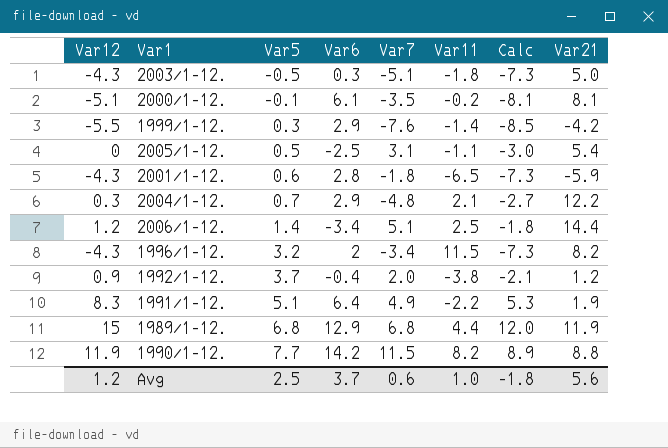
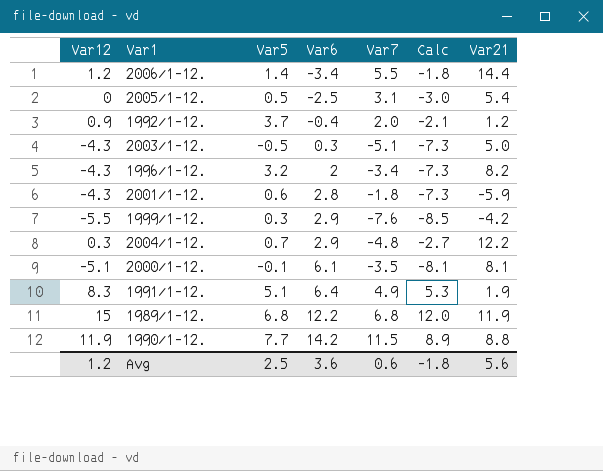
row order: Var5 ascending -> Var6 ascending
column Var11 | position: 6 -> none
2006/1-12. | Var7: 5.1 -> 5.5
1989/1-12. | Var6: 12.9 -> 12.2
Avg | Var6: 3.7 -> 3.6

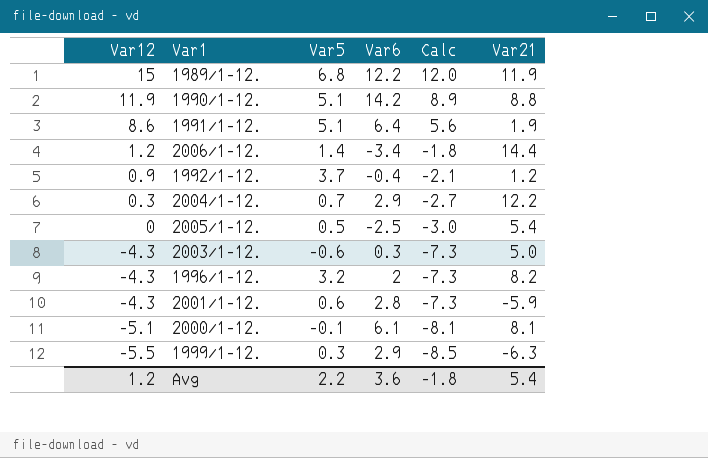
row order: Var6 ascending -> Var12 descending
column Var7 | position: 5 -> none
1990/1-12. | Var5: 7.7 -> 5.1
1991/1-12. | Var12: 8.3 -> 8.6
1991/1-12. | Calc: 5.3 -> 5.6
2003/1-12. | Var5: -0.5 -> -0.6
1999/1-12. | Var21: -4.2 -> -6.3
Avg | Var5: 2.5 -> 2.2
Avg | Var21: 5.6 -> 5.4

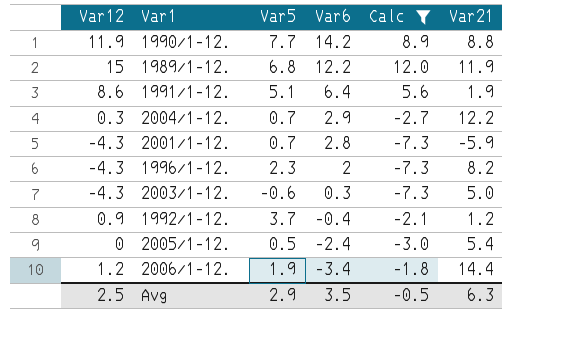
filter: none -> Calc >= -7.3
row order: Var12 descending -> Var6 descending
1990/1-12. | Var5: 5.1 -> 7.7
2001/1-12. | Var5: 0.6 -> 0.7
1996/1-12. | Var5: 3.2 -> 2.3
2005/1-12. | Var6: -2.5 -> -2.4
2006/1-12. | Var5: 1.4 -> 1.9
Avg | Var12: 1.2 -> 2.5
Avg | Var5: 2.2 -> 2.9
Avg | Var6: 3.6 -> 3.5
Avg | Calc: -1.8 -> -0.5
Avg | Var21: 5.4 -> 6.3

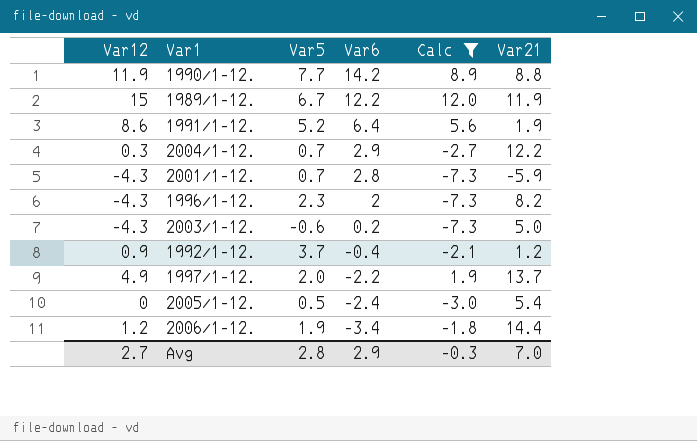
1989/1-12. | Var5: 6.8 -> 6.7
1991/1-12. | Var5: 5.1 -> 5.2
2003/1-12. | Var6: 0.3 -> 0.2
row 1997/1-12.: none -> 4.9 | 2.0 | -2.2 | 1.9 | 13.7
Avg | Var12: 2.5 -> 2.7
Avg | Var5: 2.9 -> 2.8
Avg | Var6: 3.5 -> 2.9
Avg | Calc: -0.5 -> -0.3
Avg | Var21: 6.3 -> 7.0

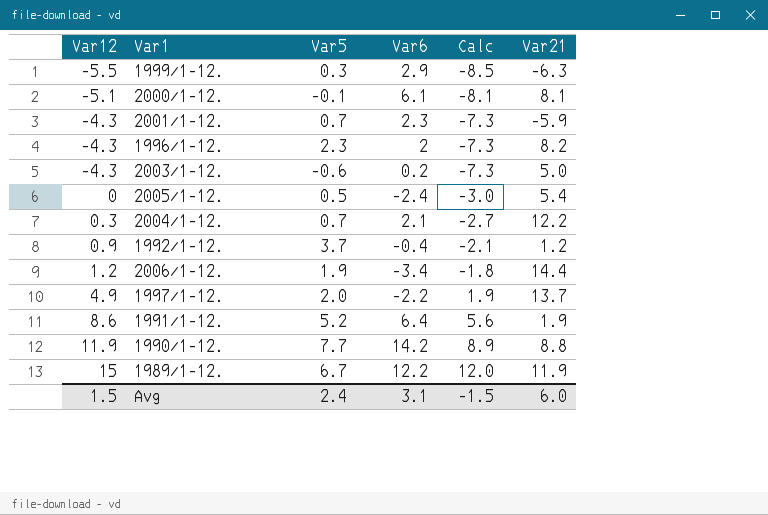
filter: Calc >= -7.3 -> none
row order: Var6 descending -> Var12 ascending
2001/1-12. | Var6: 2.8 -> 2.3
2004/1-12. | Var6: 2.9 -> 2.1
Avg | Var12: 2.7 -> 1.5
Avg | Var5: 2.8 -> 2.4
Avg | Var6: 2.9 -> 3.1
Avg | Calc: -0.3 -> -1.5
Avg | Var21: 7.0 -> 6.0

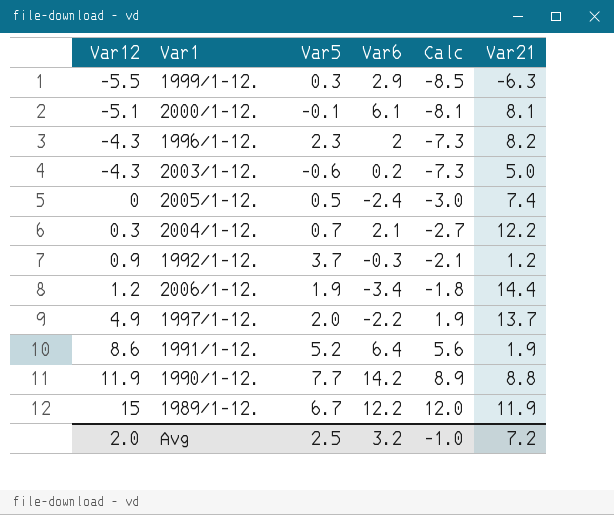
row 2001/1-12.: -4.3 | 0.7 | 2.3 | -7.3 | -5.9 -> none
2005/1-12. | Var21: 5.4 -> 7.4
1992/1-12. | Var6: -0.4 -> -0.3
Avg | Var12: 1.5 -> 2.0
Avg | Var5: 2.4 -> 2.5
Avg | Var6: 3.1 -> 3.2
Avg | Calc: -1.5 -> -1.0
Avg | Var21: 6.0 -> 7.2

